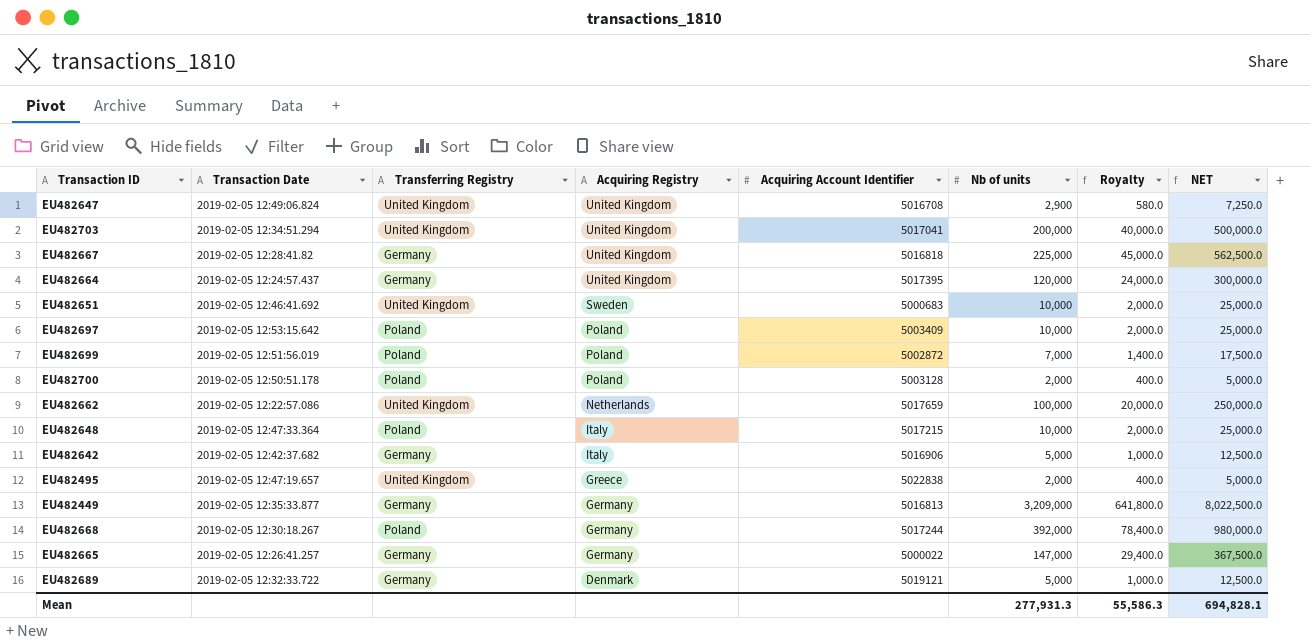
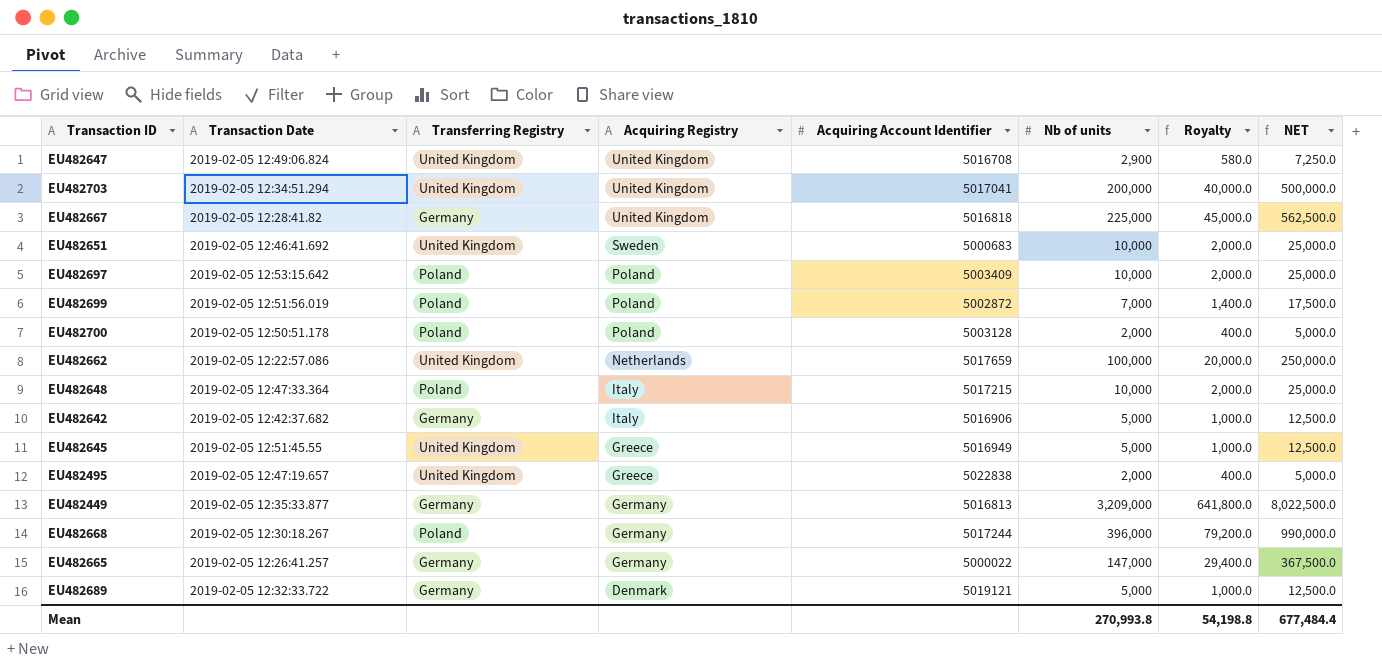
row EU482664: 2019-02-05 12:24:57.437 | Germany | United Kingdom | 5017395 | 120,000 | 24,000.0 | 300,000.0 -> none
row EU482645: none -> 2019-02-05 12:51:45.55 | United Kingdom | Greece | 5016949 | 5,000 | 1,000.0 | 12,500.0
EU482668 | Nb of units: 392,000 -> 396,000
EU482668 | Royalty: 78,400.0 -> 79,200.0
EU482668 | NET: 980,000.0 -> 990,000.0
Mean | Nb of units: 277,931.3 -> 270,993.8
Mean | Royalty: 55,586.3 -> 54,198.8
Mean | NET: 694,828.1 -> 677,484.4

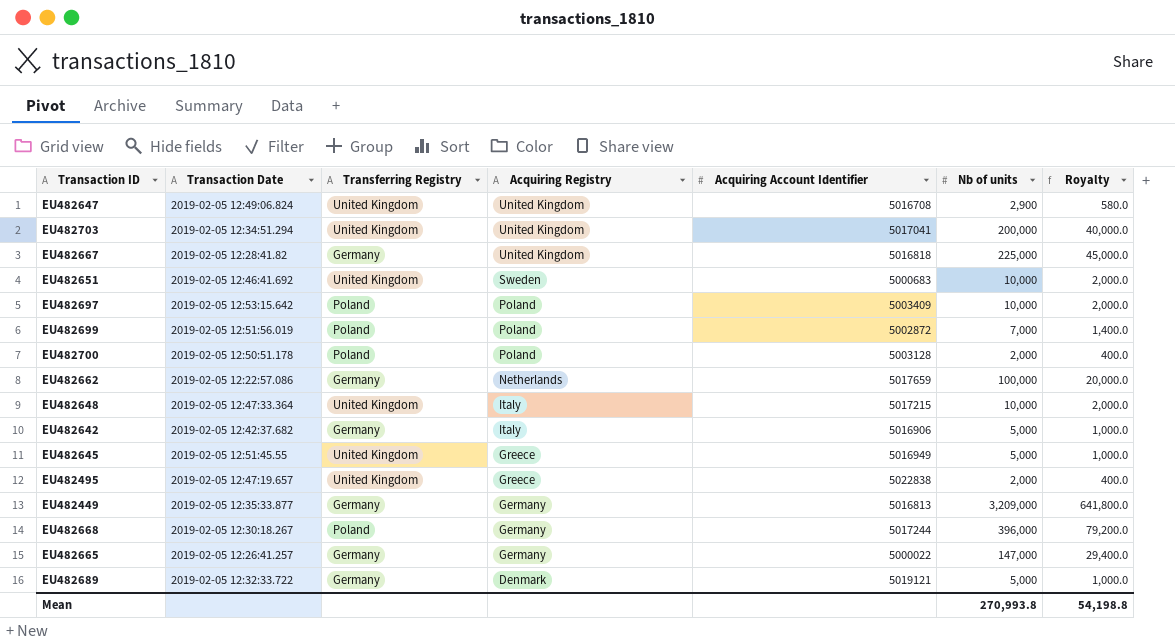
column NET | formula: [Nb of units] * 2.5 -> none
EU482662 | Transferring Registry: United Kingdom -> Germany
EU482648 | Transferring Registry: Poland -> United Kingdom

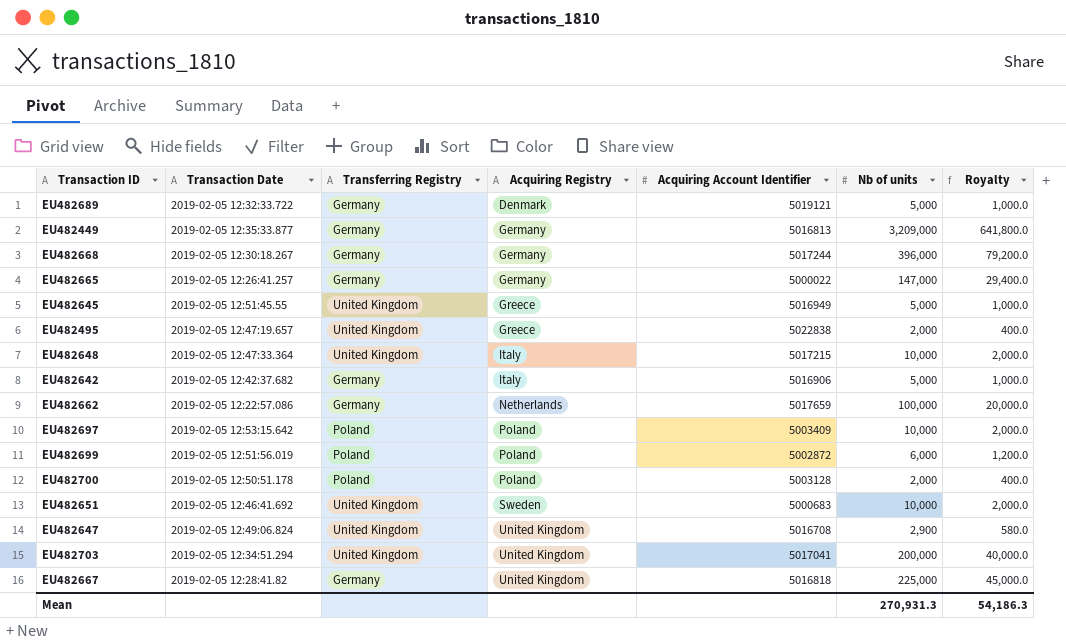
row order: Acquiring Registry descending -> Acquiring Registry ascending
EU482668 | Transferring Registry: Poland -> Germany
EU482699 | Nb of units: 7,000 -> 6,000
EU482699 | Royalty: 1,400.0 -> 1,200.0
Mean | Nb of units: 270,993.8 -> 270,931.3
Mean | Royalty: 54,198.8 -> 54,186.3

